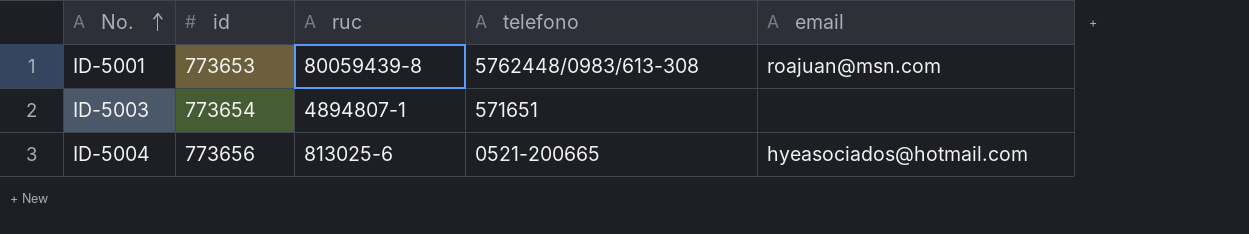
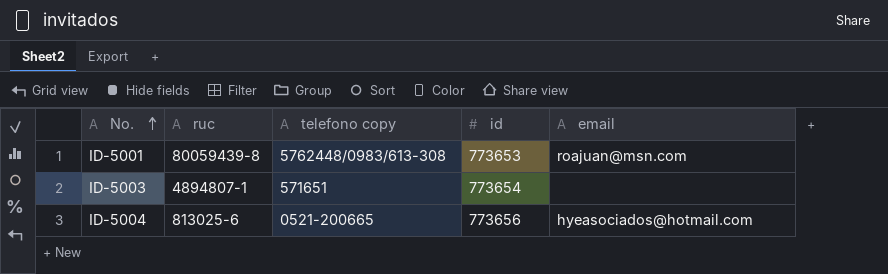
column name: telefono -> telefono copy
column id | position: 2 -> 4

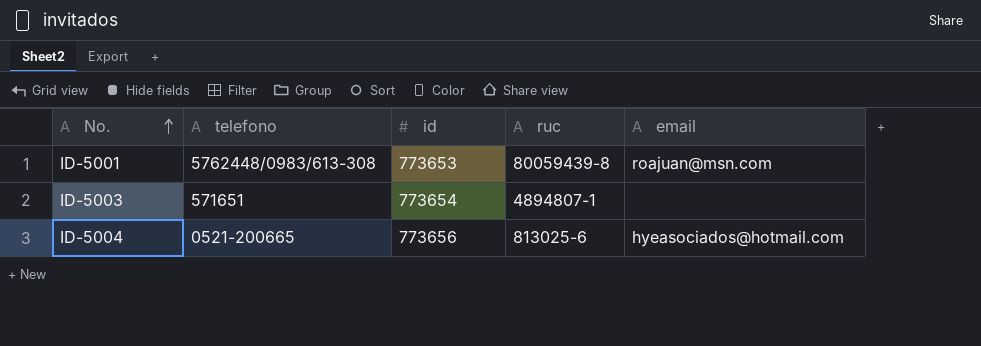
column name: telefono copy -> telefono
column ruc | position: 2 -> 4

